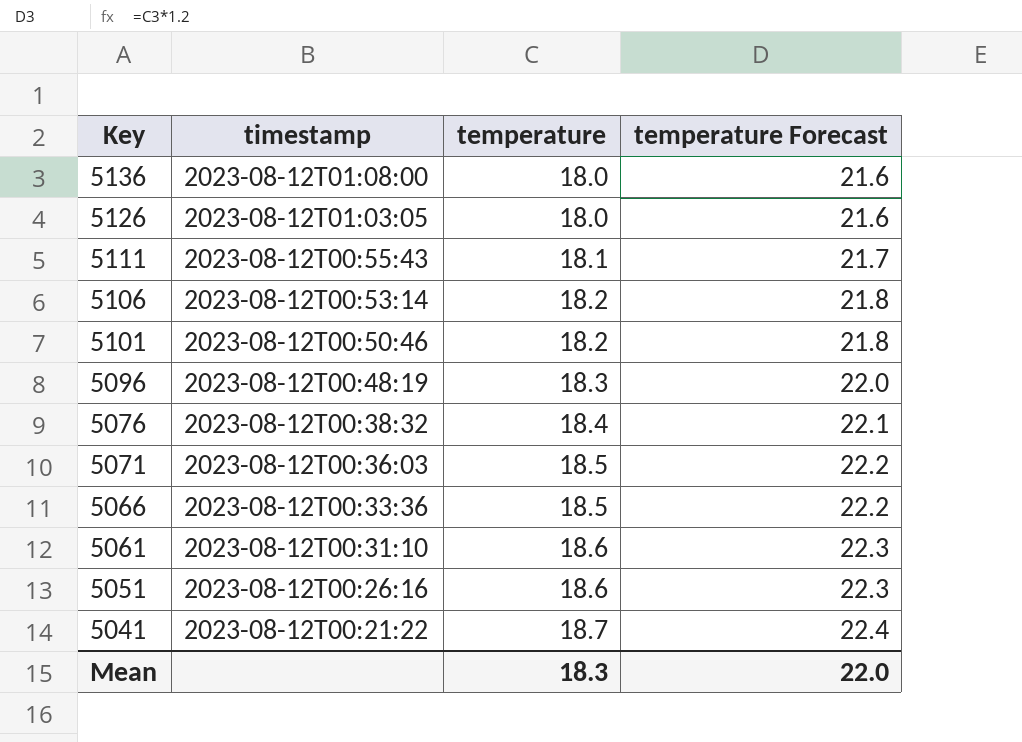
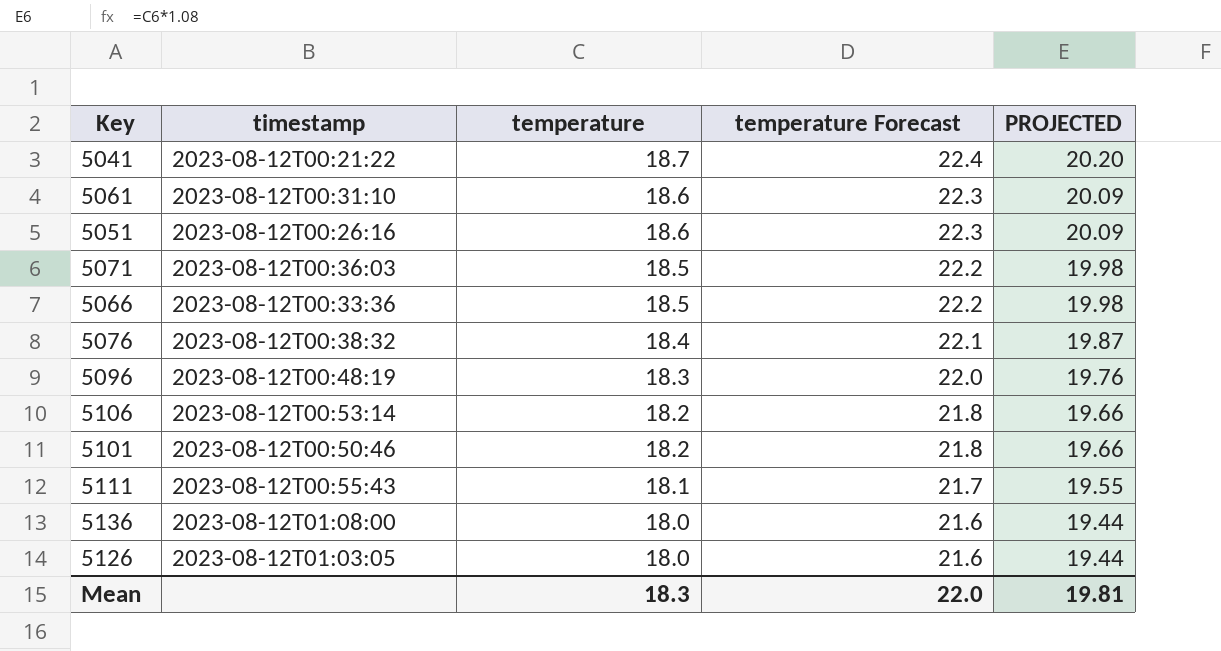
row order: Key descending -> temperature descending
column PROJECTED | formula: none -> [temperature] * 1.08

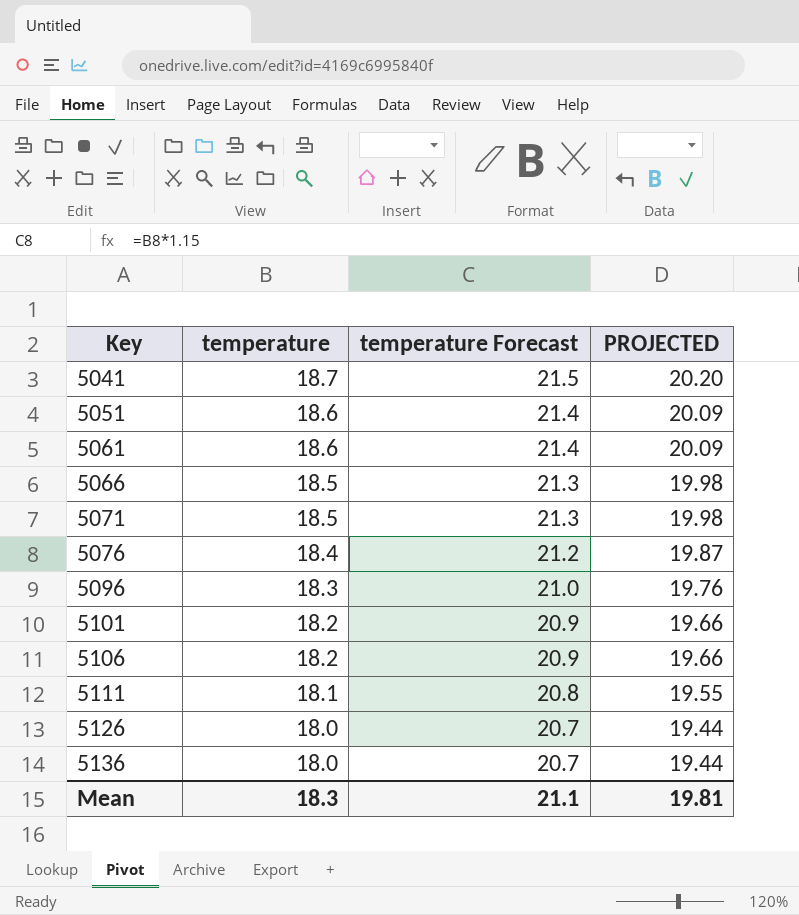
row order: temperature descending -> Key ascending
column timestamp | position: 2 -> none
column temperature Forecast | formula: [temperature] * 1.2 -> [temperature] * 1.15
Mean | temperature Forecast: 22.0 -> 21.1

